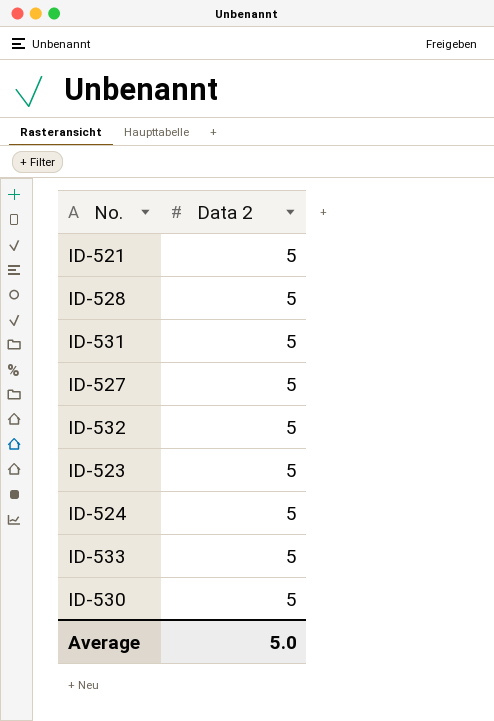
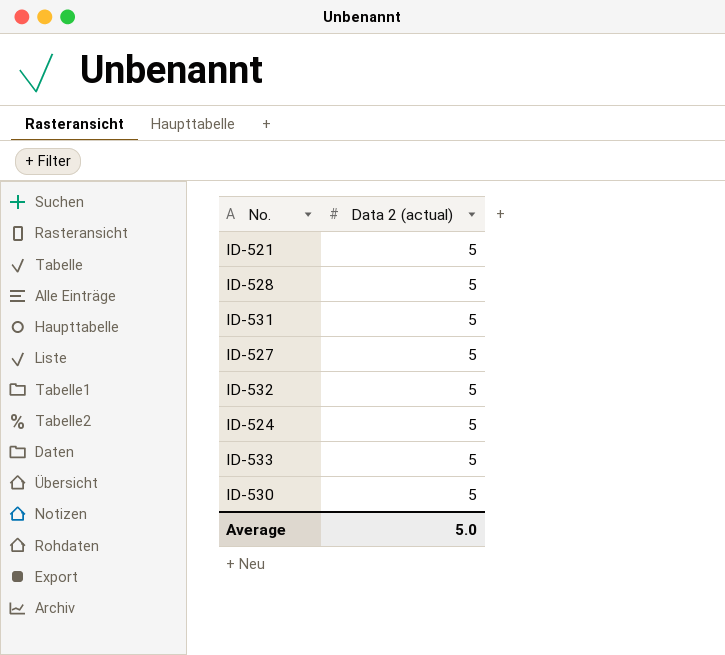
column name: Data 2 -> Data 2 (actual)
row ID-523: 5 -> none

